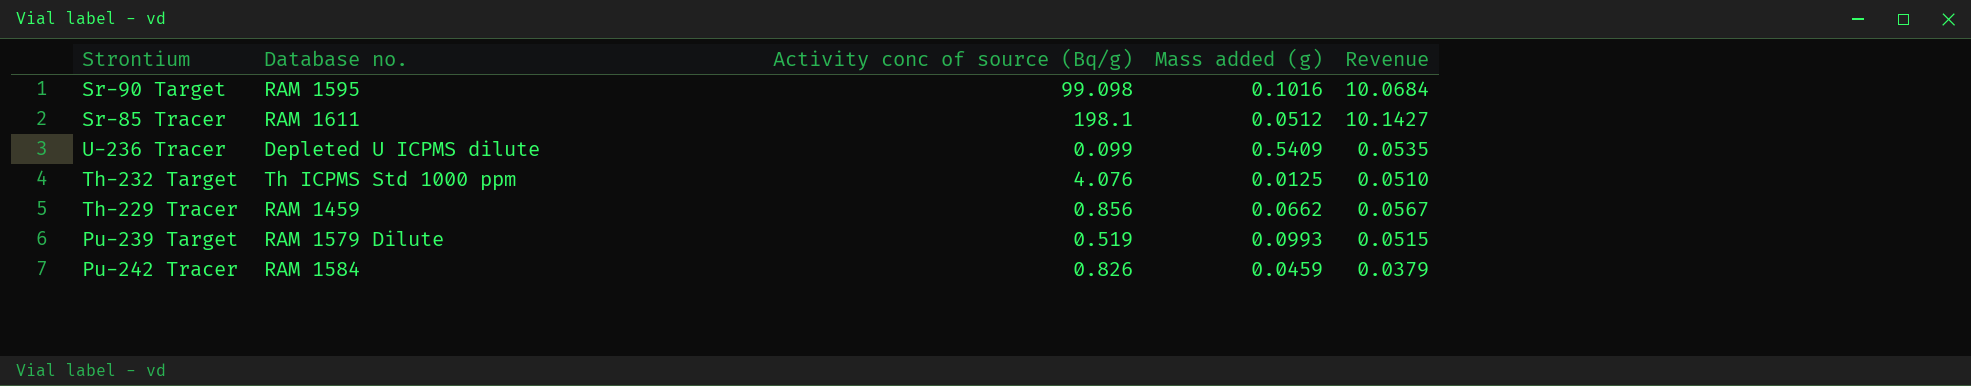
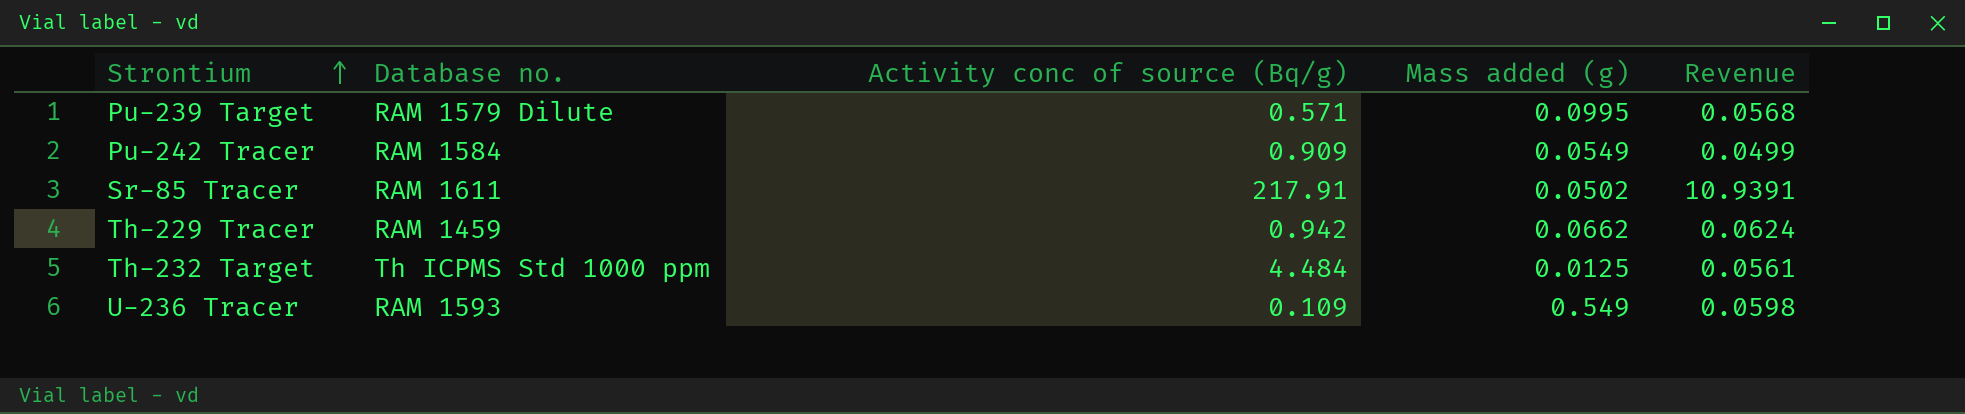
row order: none -> Strontium ascending
row Sr-90 Target: RAM 1595 | 99.098 | 0.1016 | 10.0684 -> none
Pu-239 Target | Activity conc of source (Bq/g): 0.519 -> 0.571
Pu-239 Target | Mass added (g): 0.0993 -> 0.0995
Pu-239 Target | Revenue: 0.0515 -> 0.0568
Pu-242 Tracer | Activity conc of source (Bq/g): 0.826 -> 0.909
Pu-242 Tracer | Mass added (g): 0.0459 -> 0.0549
Pu-242 Tracer | Revenue: 0.0379 -> 0.0499
Sr-85 Tracer | Activity conc of source (Bq/g): 198.1 -> 217.91
Sr-85 Tracer | Mass added (g): 0.0512 -> 0.0502
Sr-85 Tracer | Revenue: 10.1427 -> 10.9391
Th-229 Tracer | Activity conc of source (Bq/g): 0.856 -> 0.942
Th-229 Tracer | Revenue: 0.0567 -> 0.0624
Th-232 Target | Activity conc of source (Bq/g): 4.076 -> 4.484
Th-232 Target | Revenue: 0.0510 -> 0.0561
U-236 Tracer | Database no.: Depleted U ICPMS dilute -> RAM 1593
U-236 Tracer | Activity conc of source (Bq/g): 0.099 -> 0.109
U-236 Tracer | Mass added (g): 0.5409 -> 0.549
U-236 Tracer | Revenue: 0.0535 -> 0.0598

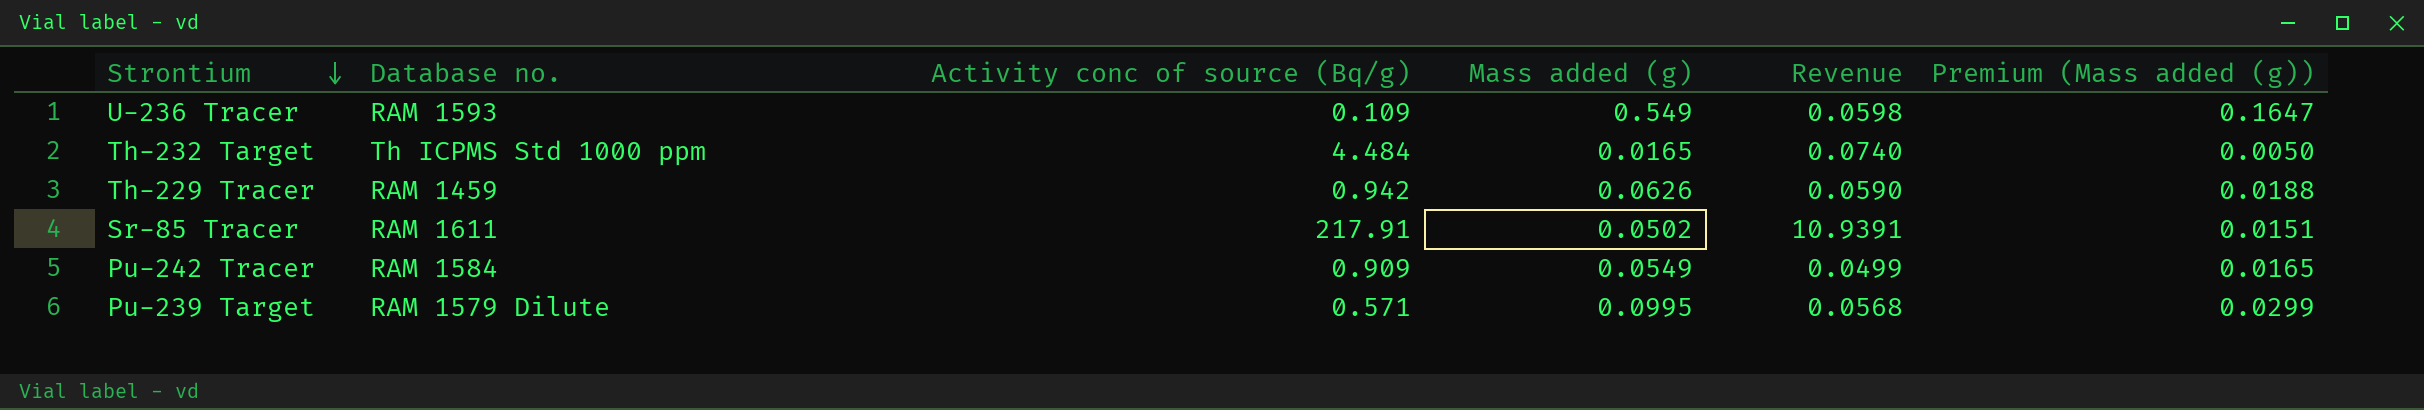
row order: Strontium ascending -> Strontium descending
column Premium (Mass added (g)) | formula: none -> [Mass added (g)] * 0.3
Th-232 Target | Mass added (g): 0.0125 -> 0.0165
Th-232 Target | Revenue: 0.0561 -> 0.0740
Th-229 Tracer | Mass added (g): 0.0662 -> 0.0626
Th-229 Tracer | Revenue: 0.0624 -> 0.0590

